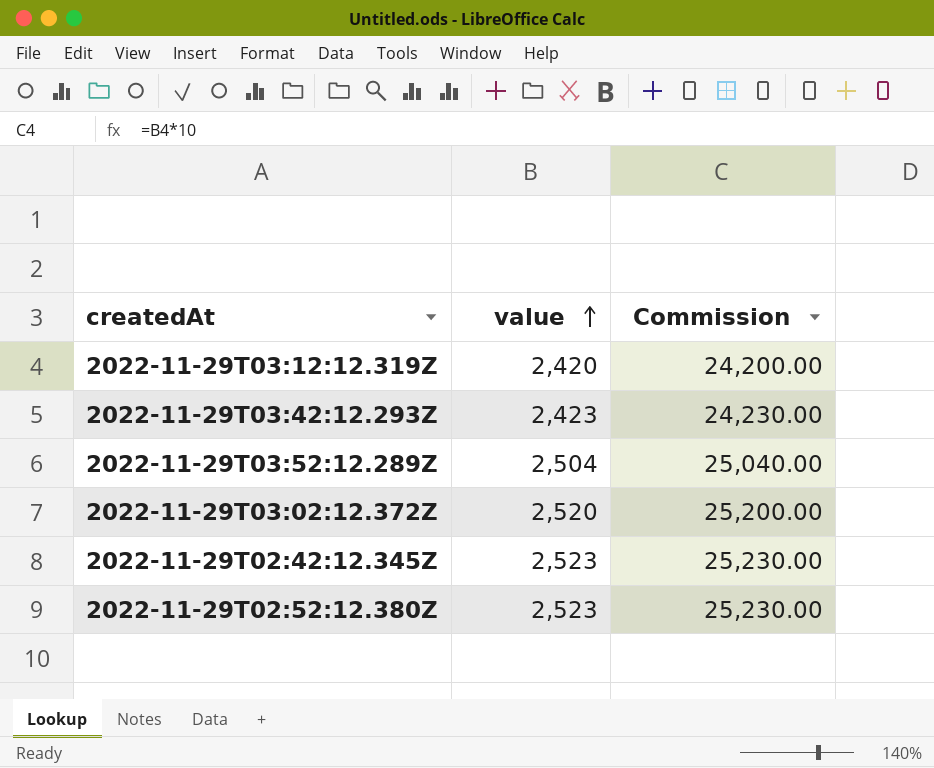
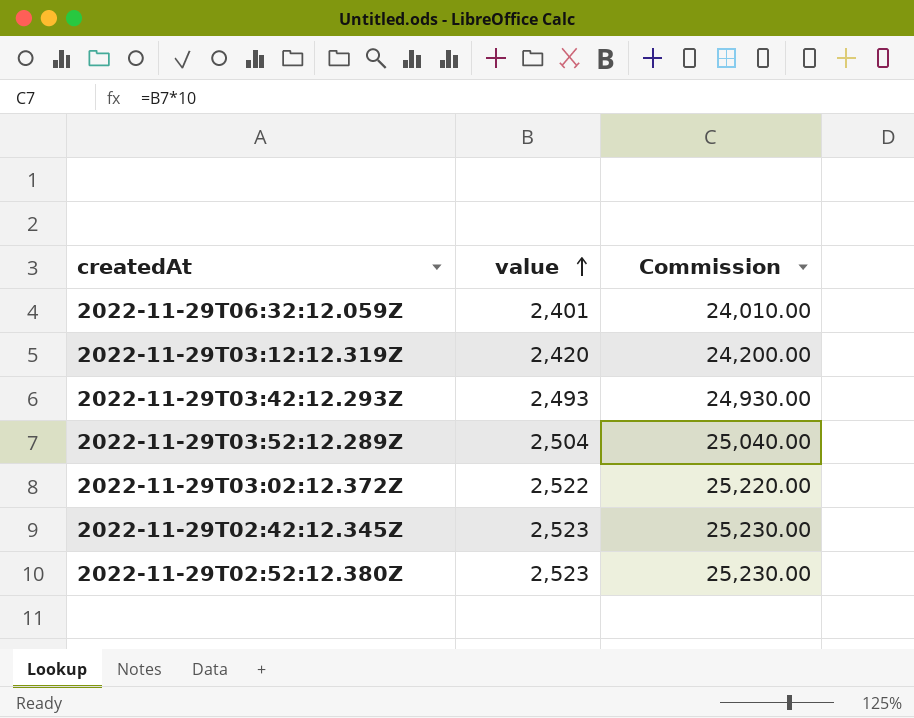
row 2022-11-29T06:32:12.059Z: none -> 2,401 | 24,010.00
2022-11-29T03:42:12.293Z | value: 2,423 -> 2,493
2022-11-29T03:42:12.293Z | Commission: 24,230.00 -> 24,930.00
2022-11-29T03:02:12.372Z | value: 2,520 -> 2,522
2022-11-29T03:02:12.372Z | Commission: 25,200.00 -> 25,220.00

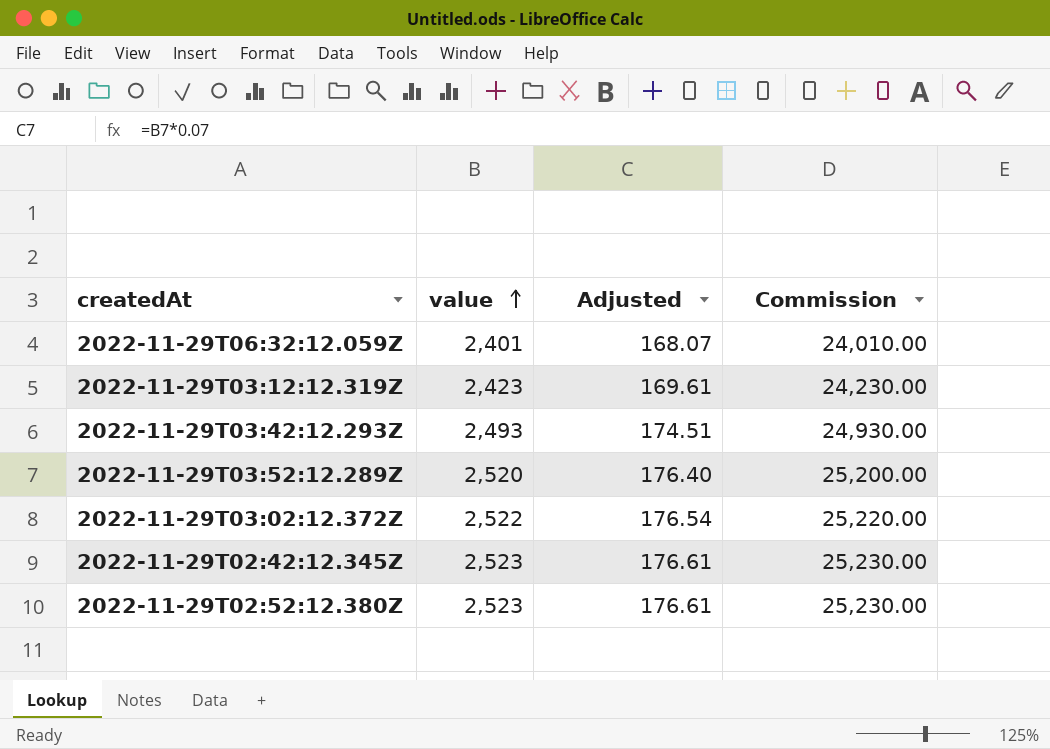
column Adjusted | formula: none -> [value] * 0.07
2022-11-29T03:12:12.319Z | value: 2,420 -> 2,423
2022-11-29T03:12:12.319Z | Commission: 24,200.00 -> 24,230.00
2022-11-29T03:52:12.289Z | value: 2,504 -> 2,520
2022-11-29T03:52:12.289Z | Commission: 25,040.00 -> 25,200.00

